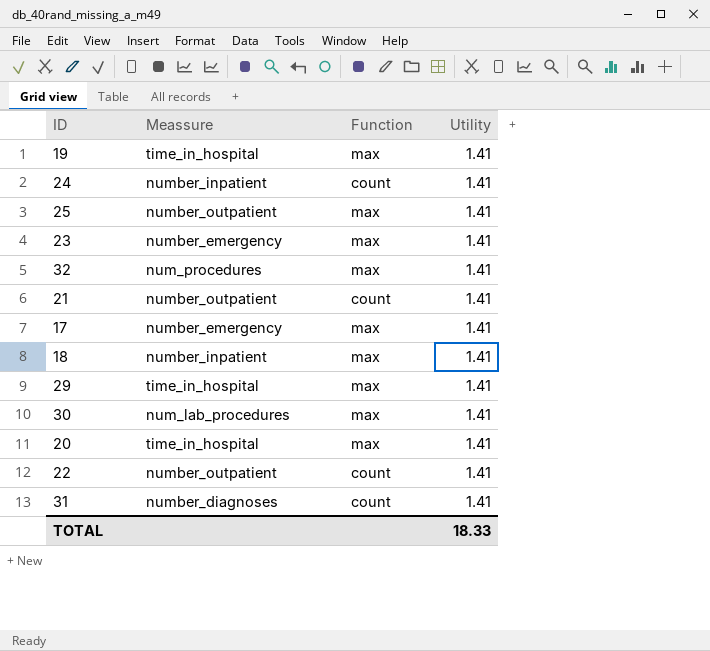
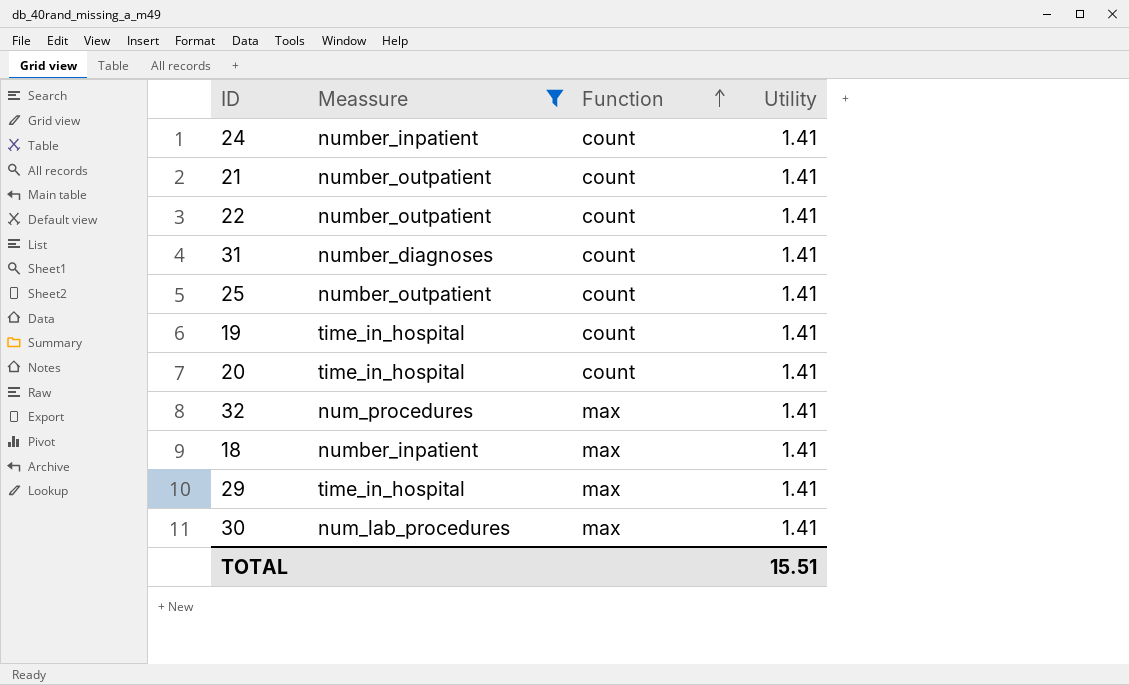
filter: none -> Meassure != number_emergency
row order: none -> Function ascending
25 | Function: max -> count
19 | Function: max -> count
20 | Function: max -> count
TOTAL | Utility: 18.33 -> 15.51

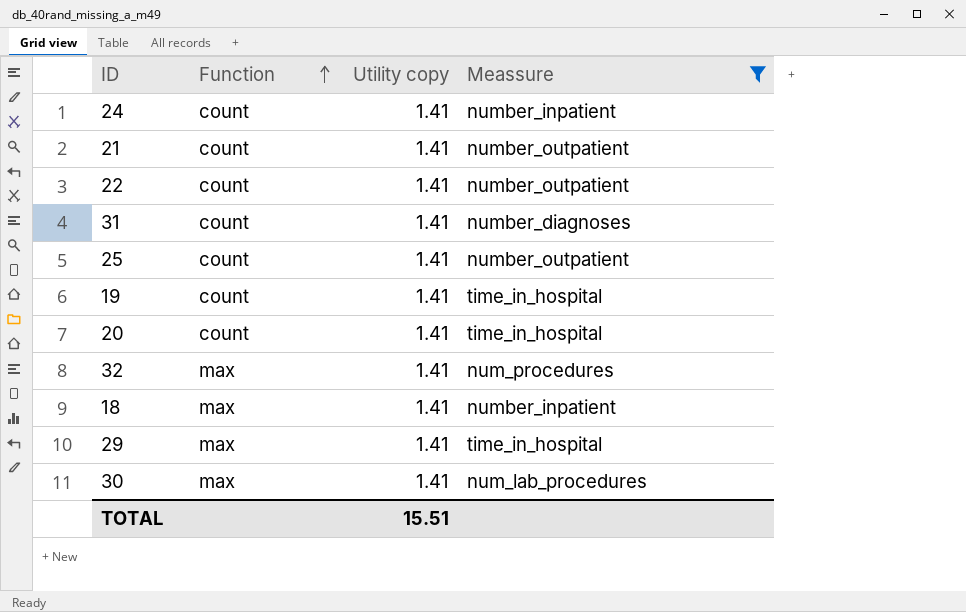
column name: Utility -> Utility copy
column Meassure | position: 2 -> 4

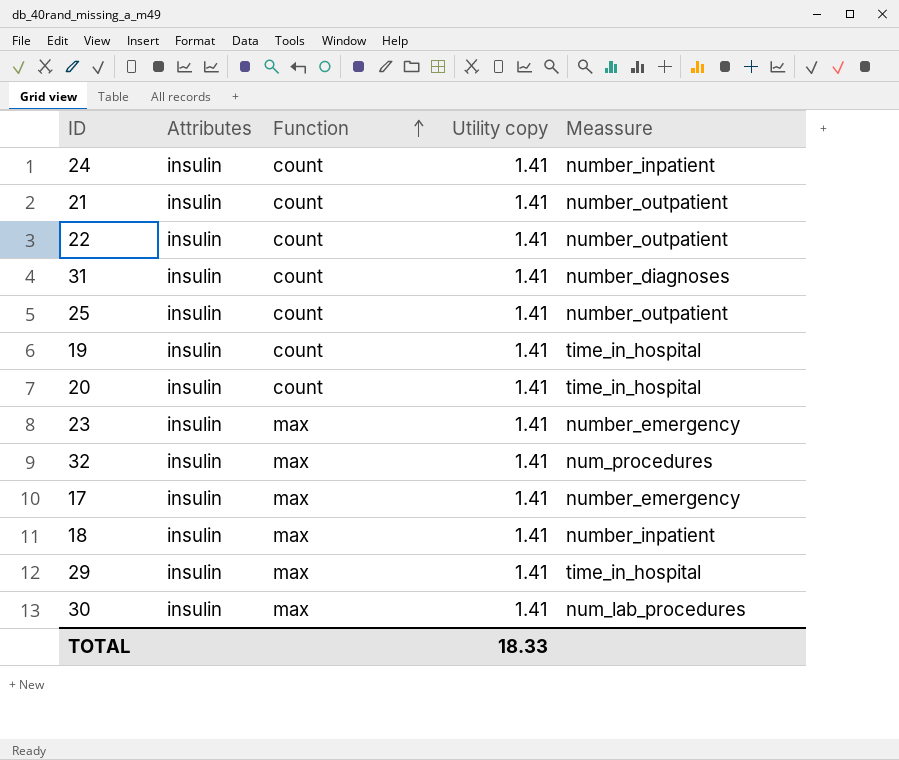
filter: Meassure != number_emergency -> none
column Attributes | position: none -> 2
TOTAL | Utility copy: 15.51 -> 18.33

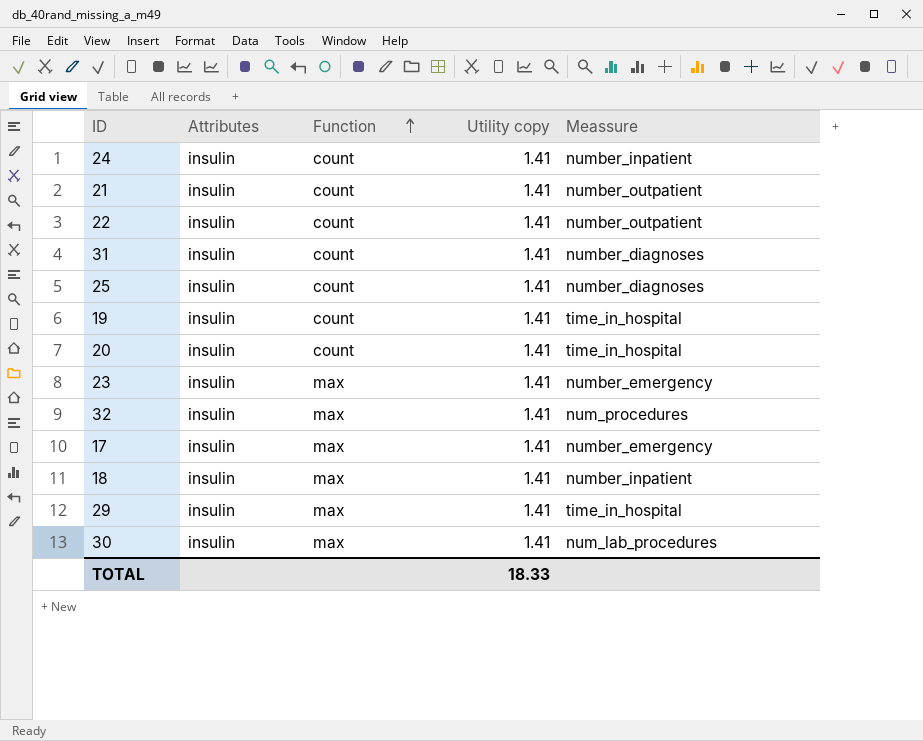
25 | Meassure: number_outpatient -> number_diagnoses

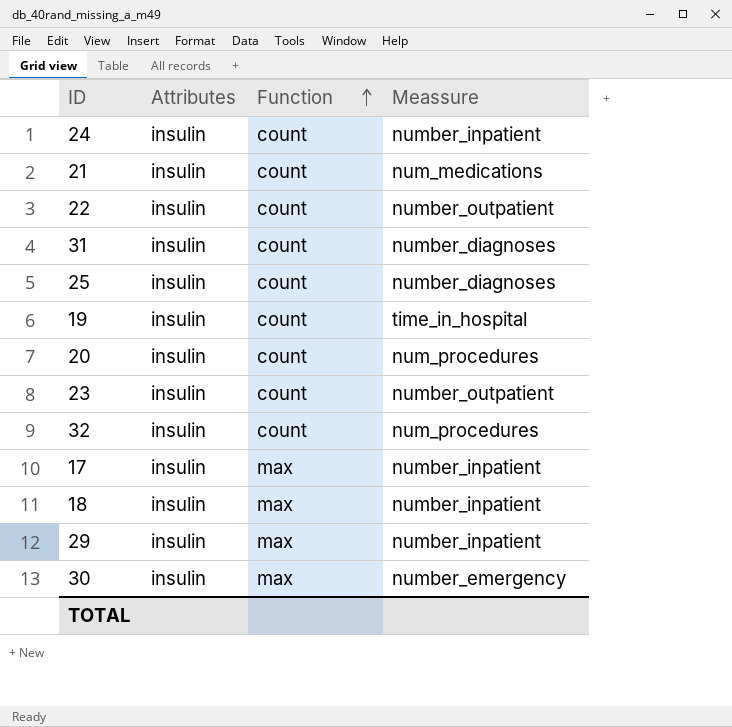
column Utility copy | position: 4 -> none
21 | Meassure: number_outpatient -> num_medications
20 | Meassure: time_in_hospital -> num_procedures
23 | Function: max -> count
23 | Meassure: number_emergency -> number_outpatient
32 | Function: max -> count
17 | Meassure: number_emergency -> number_inpatient
29 | Meassure: time_in_hospital -> number_inpatient
30 | Meassure: num_lab_procedures -> number_emergency

